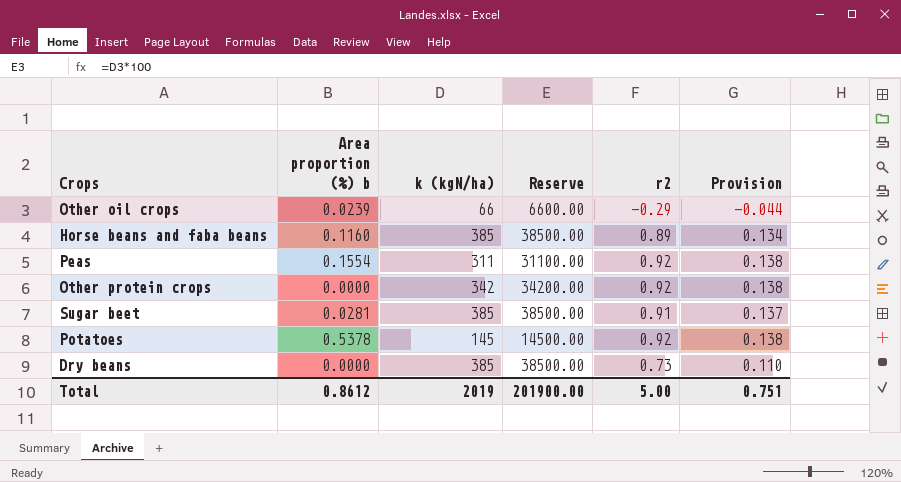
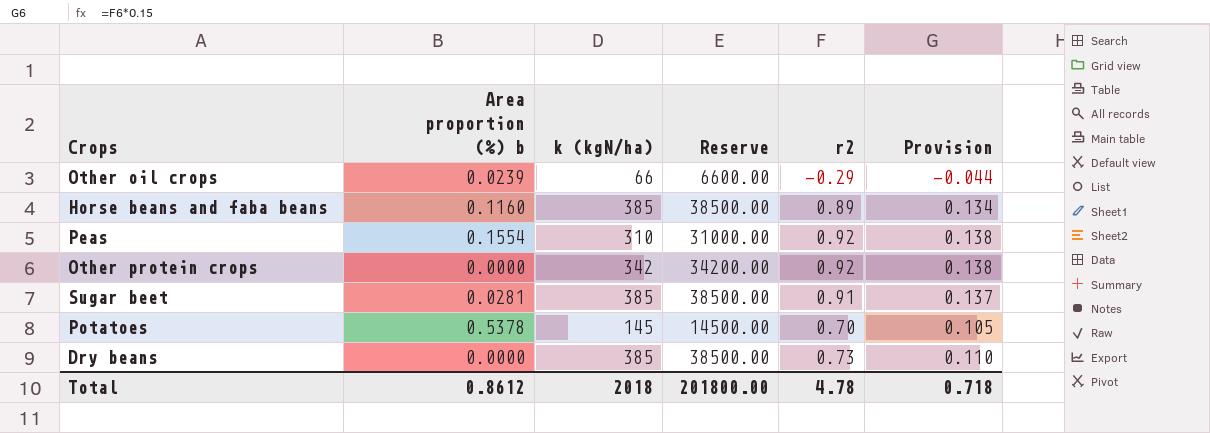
Peas | k (kgN/ha): 311 -> 310
Peas | Reserve: 31100.00 -> 31000.00
Potatoes | r2: 0.92 -> 0.70
Potatoes | Provision: 0.138 -> 0.105
Total | k (kgN/ha): 2019 -> 2018
Total | Reserve: 201900.00 -> 201800.00
Total | r2: 5.00 -> 4.78
Total | Provision: 0.751 -> 0.718

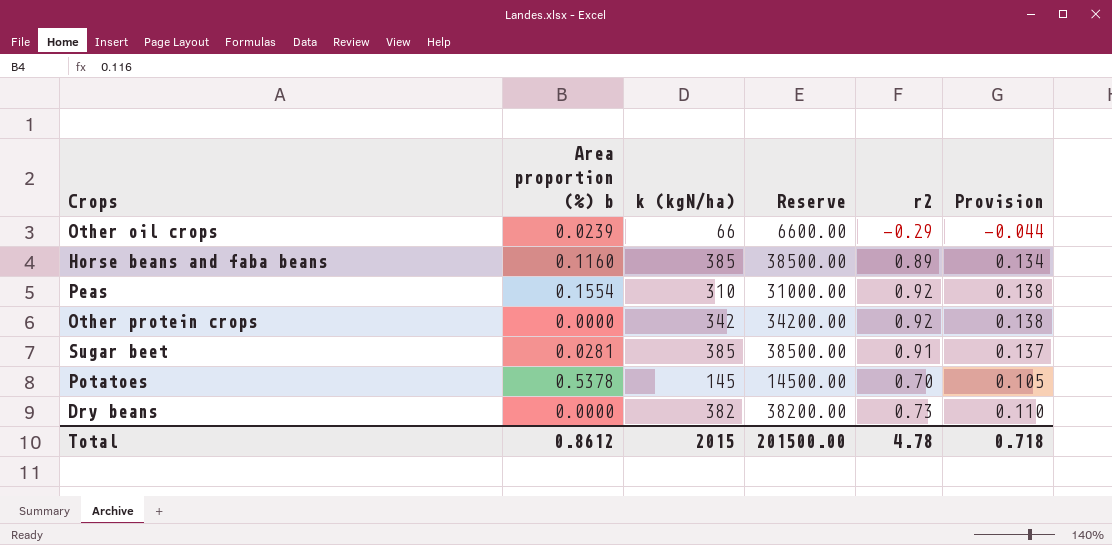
Dry beans | k (kgN/ha): 385 -> 382
Dry beans | Reserve: 38500.00 -> 38200.00
Total | k (kgN/ha): 2018 -> 2015
Total | Reserve: 201800.00 -> 201500.00

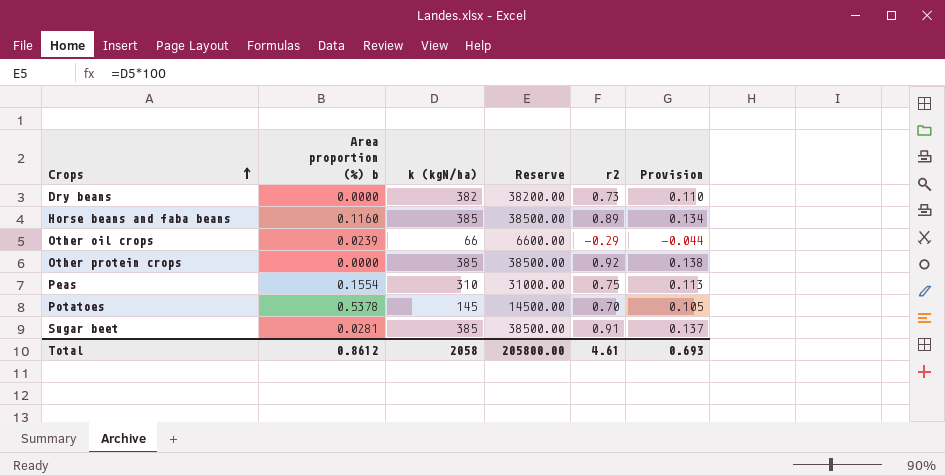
row order: none -> Crops ascending
Other protein crops | k (kgN/ha): 342 -> 385
Other protein crops | Reserve: 34200.00 -> 38500.00
Peas | r2: 0.92 -> 0.75
Peas | Provision: 0.138 -> 0.113
Total | k (kgN/ha): 2015 -> 2058
Total | Reserve: 201500.00 -> 205800.00
Total | r2: 4.78 -> 4.61
Total | Provision: 0.718 -> 0.693

